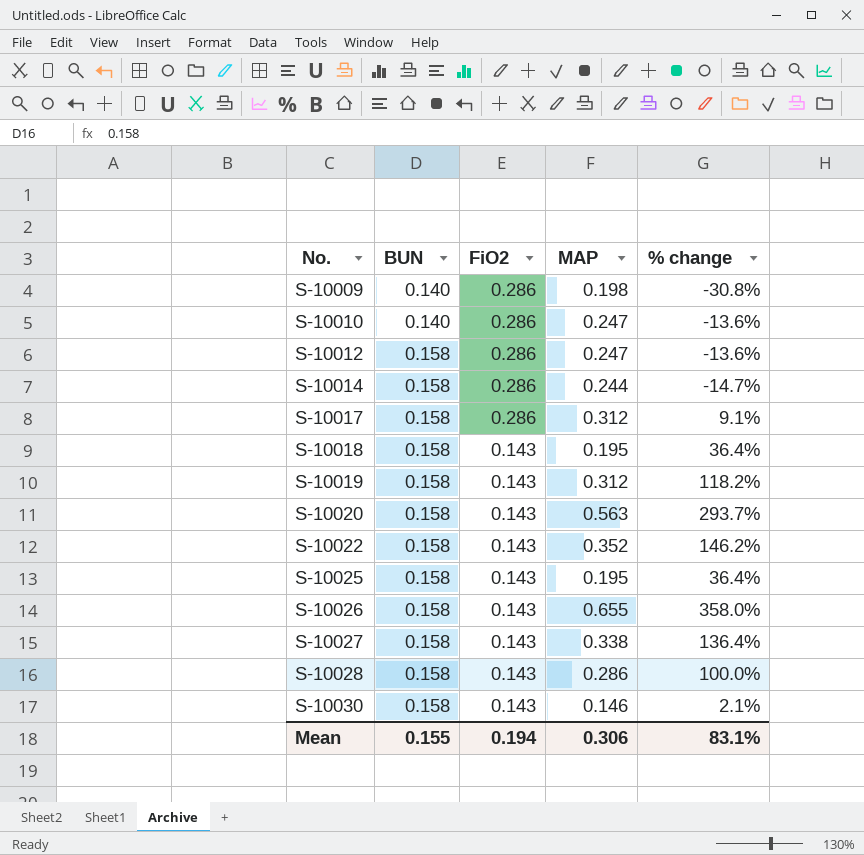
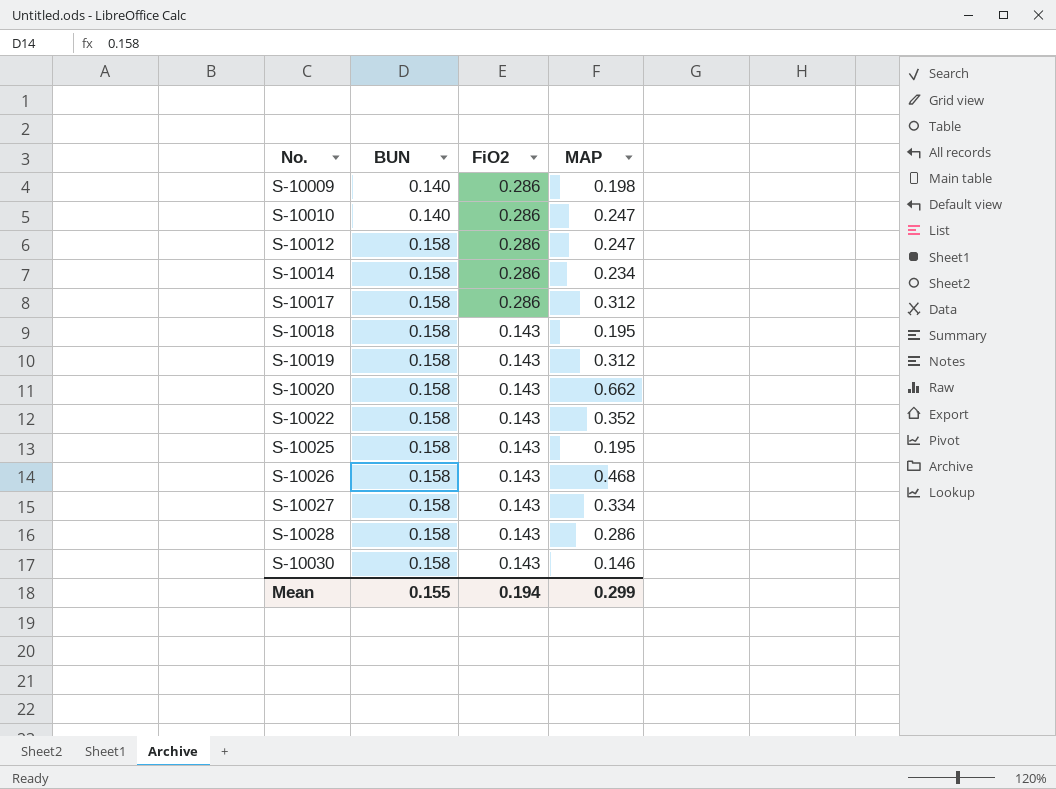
column % change | formula: ([MAP] - [FiO2]) / [FiO2] -> none
S-10014 | MAP: 0.244 -> 0.234
S-10020 | MAP: 0.563 -> 0.662
S-10026 | MAP: 0.655 -> 0.468
S-10027 | MAP: 0.338 -> 0.334
Mean | MAP: 0.306 -> 0.299

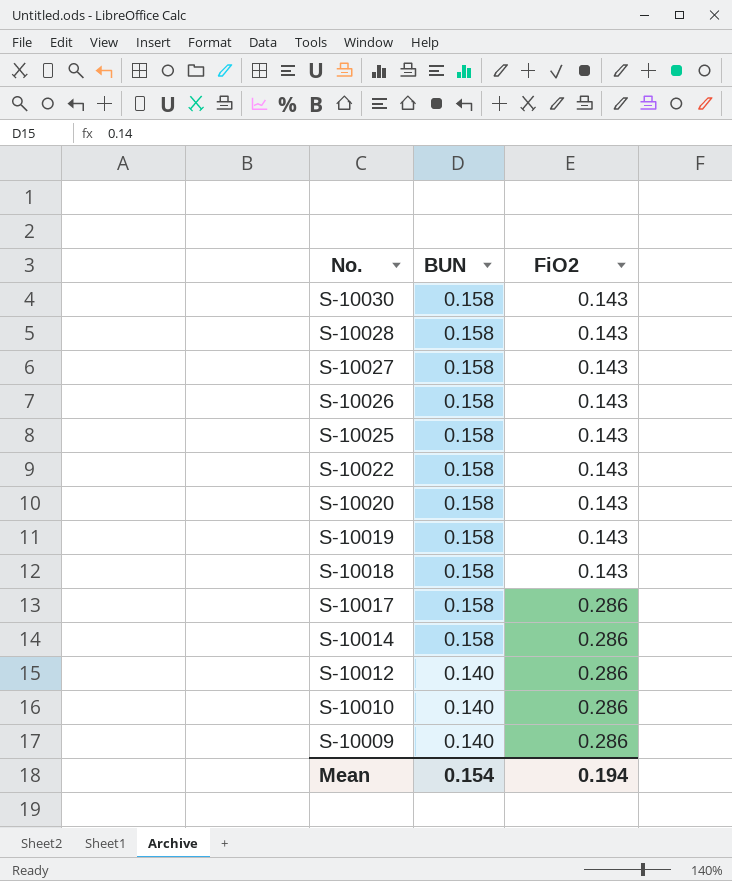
row order: No. ascending -> No. descending
column MAP | position: 4 -> none
S-10012 | BUN: 0.158 -> 0.140
Mean | BUN: 0.155 -> 0.154

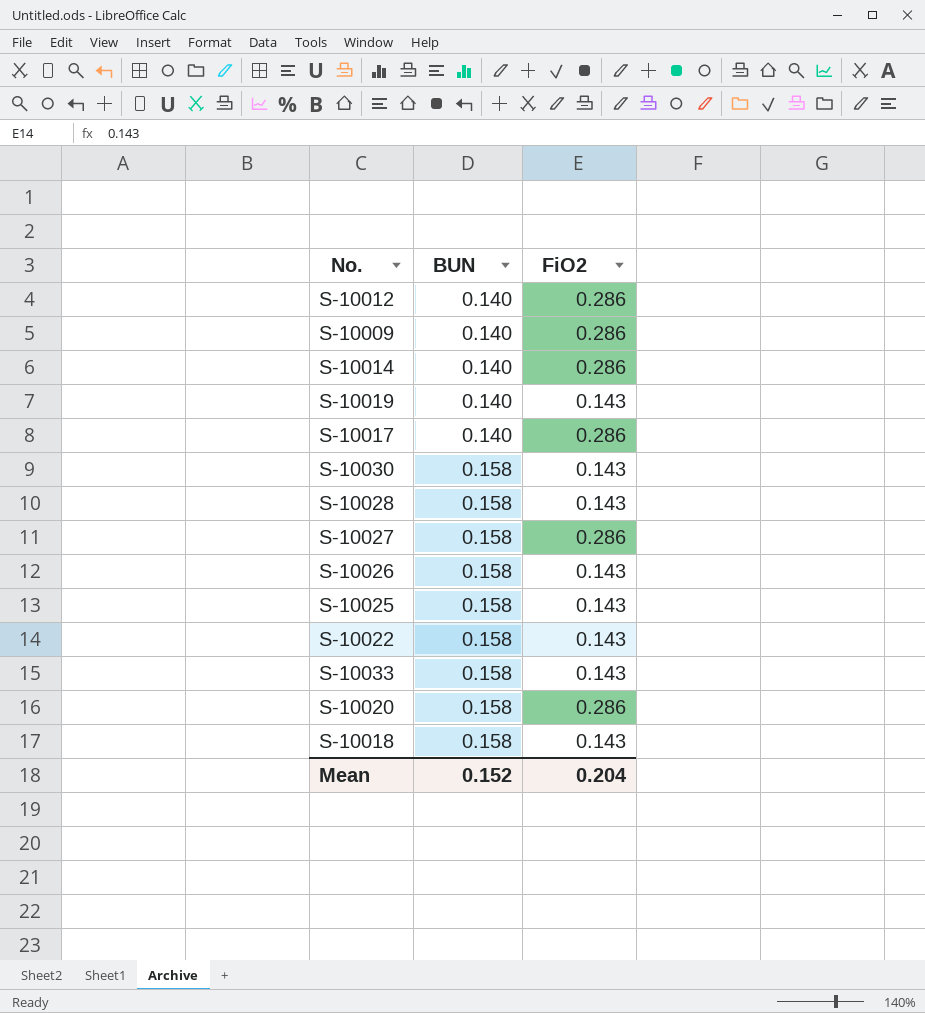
row order: No. descending -> BUN ascending
row S-10010: 0.140 | 0.286 -> none
S-10014 | BUN: 0.158 -> 0.140
S-10019 | BUN: 0.158 -> 0.140
S-10017 | BUN: 0.158 -> 0.140
S-10027 | FiO2: 0.143 -> 0.286
row S-10033: none -> 0.158 | 0.143
S-10020 | FiO2: 0.143 -> 0.286
Mean | BUN: 0.154 -> 0.152
Mean | FiO2: 0.194 -> 0.204

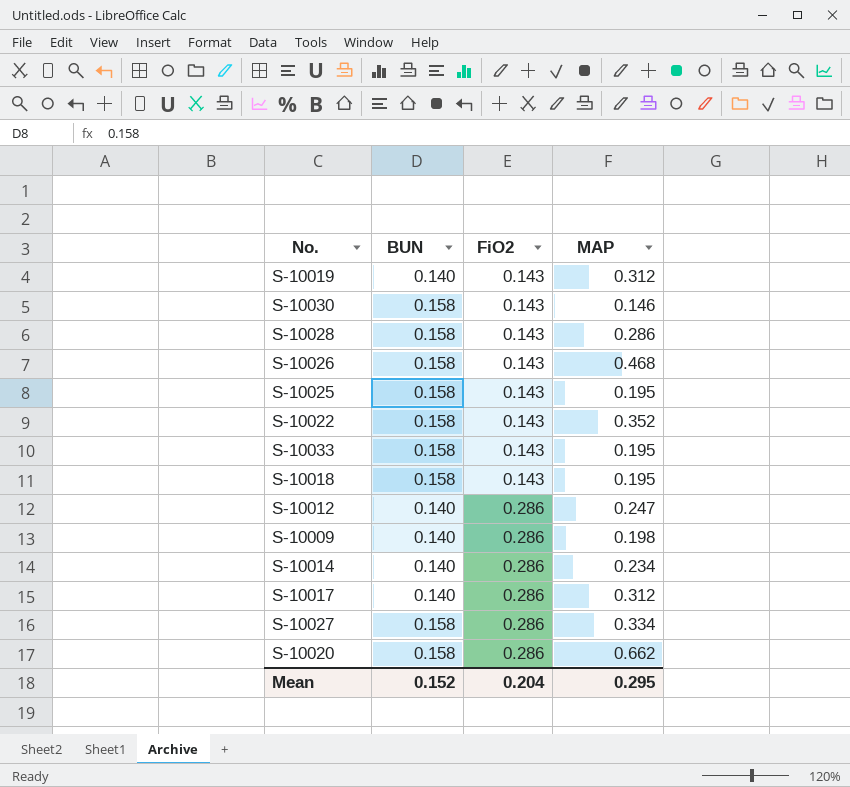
row order: BUN ascending -> FiO2 ascending
column MAP | position: none -> 4

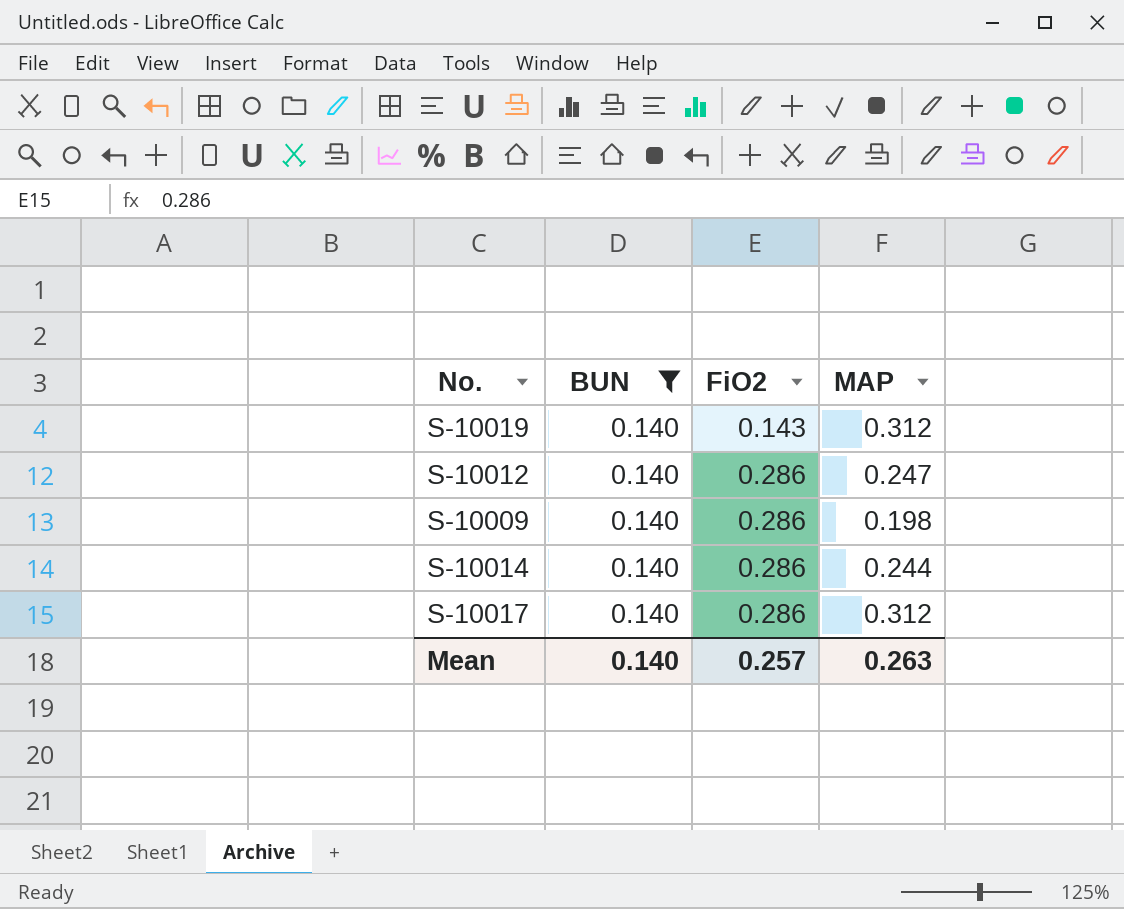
filter: none -> BUN = 0.140
S-10014 | MAP: 0.234 -> 0.244
Mean | BUN: 0.152 -> 0.140
Mean | FiO2: 0.204 -> 0.257
Mean | MAP: 0.295 -> 0.263

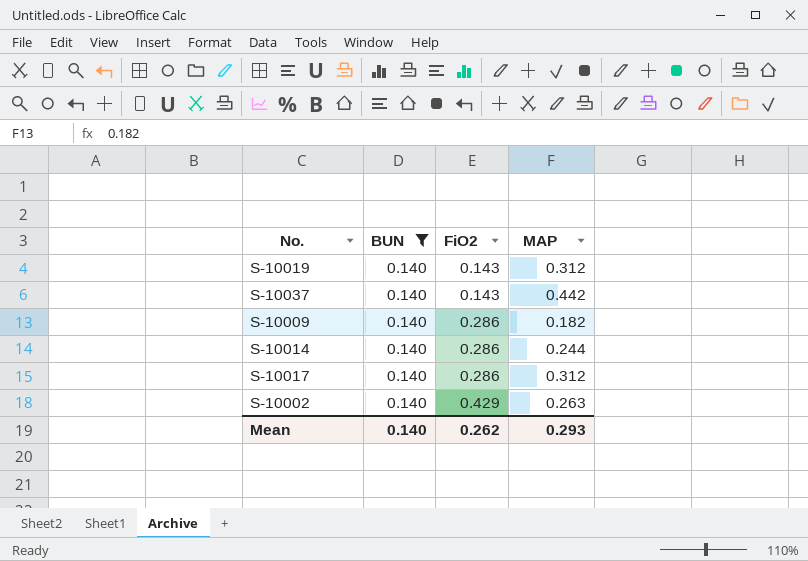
row S-10012: 0.140 | 0.286 | 0.247 -> none
row S-10037: none -> 0.140 | 0.143 | 0.442
S-10009 | MAP: 0.198 -> 0.182
row S-10002: none -> 0.140 | 0.429 | 0.263
Mean | FiO2: 0.257 -> 0.262
Mean | MAP: 0.263 -> 0.293

